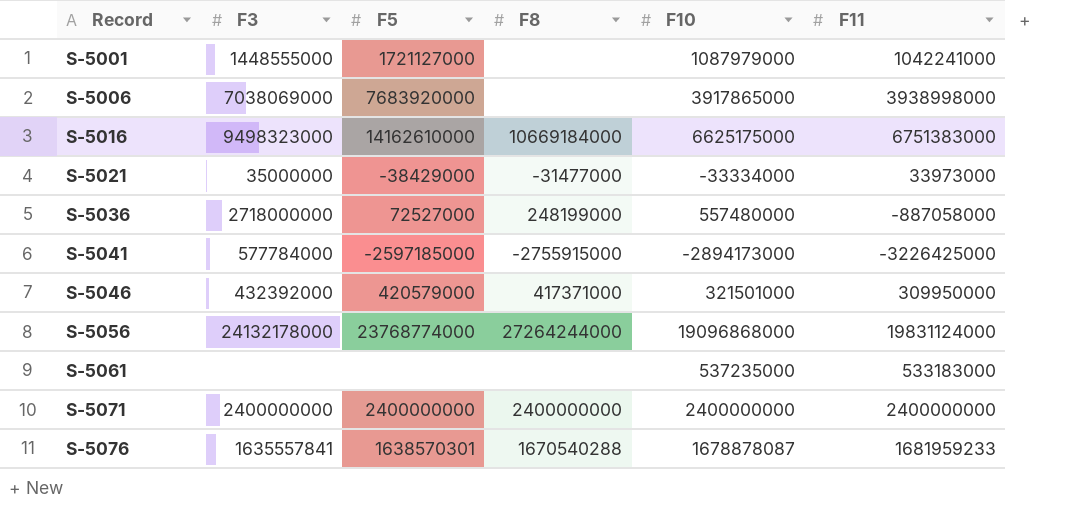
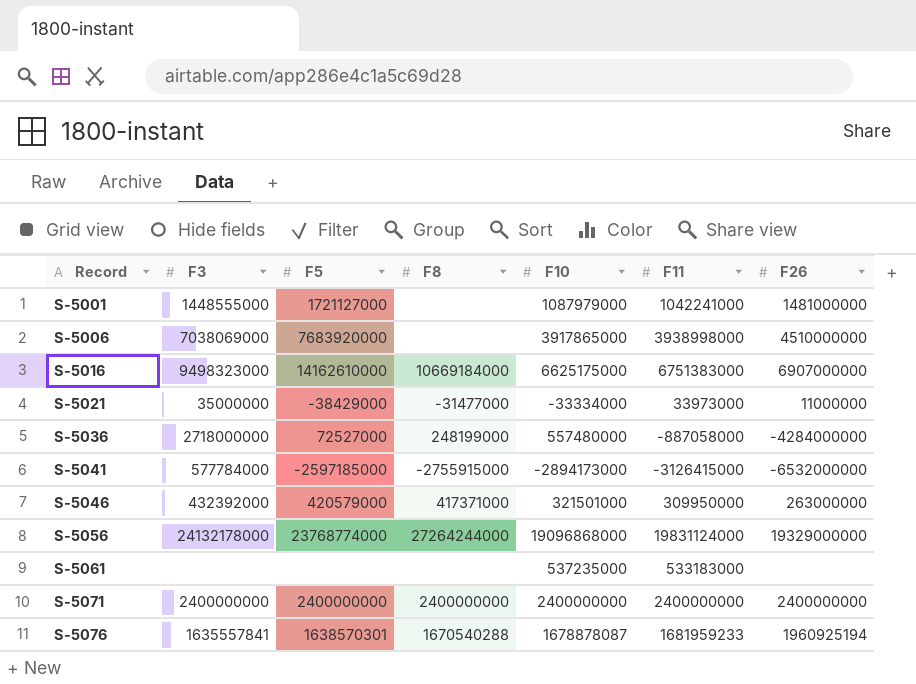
column F26 | position: none -> 7
S-5041 | F11: -3226425000 -> -3126415000

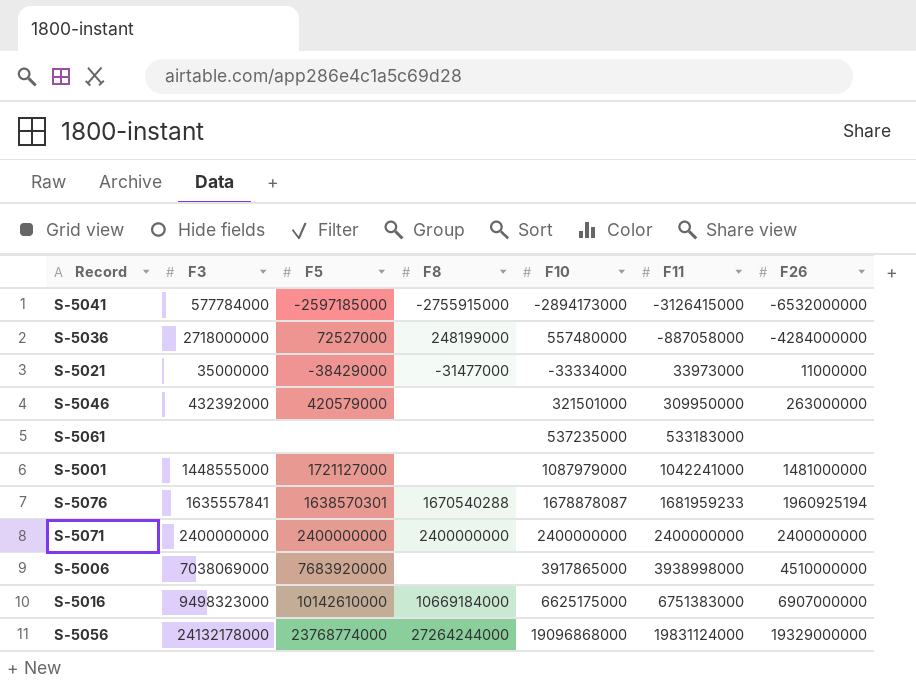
row order: Record ascending -> F11 ascending
S-5046 | F8: 417371000 -> none
S-5016 | F5: 14162610000 -> 10142610000

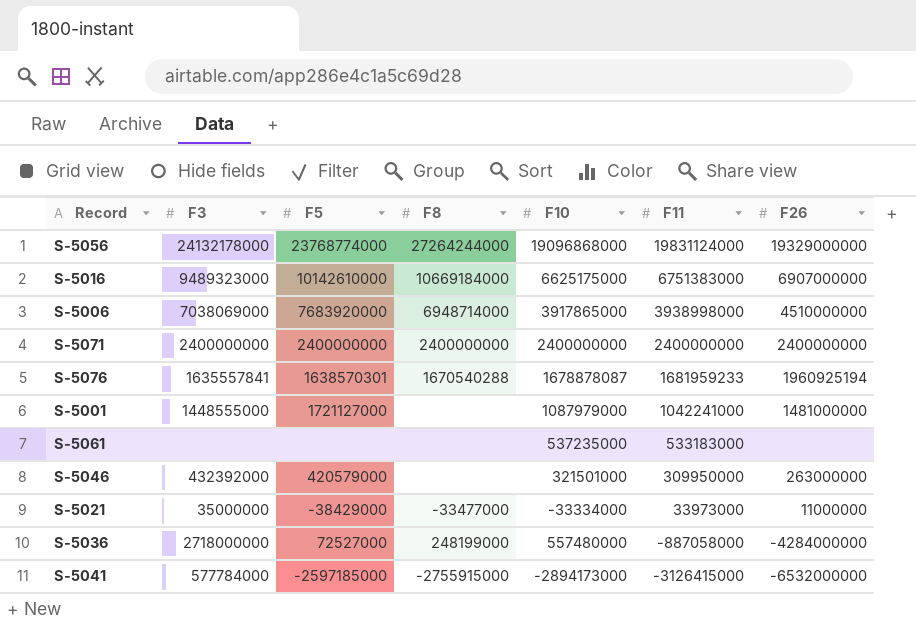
row order: F11 ascending -> F11 descending
S-5016 | F3: 9498323000 -> 9489323000
S-5006 | F8: none -> 6948714000
S-5021 | F8: -31477000 -> -33477000

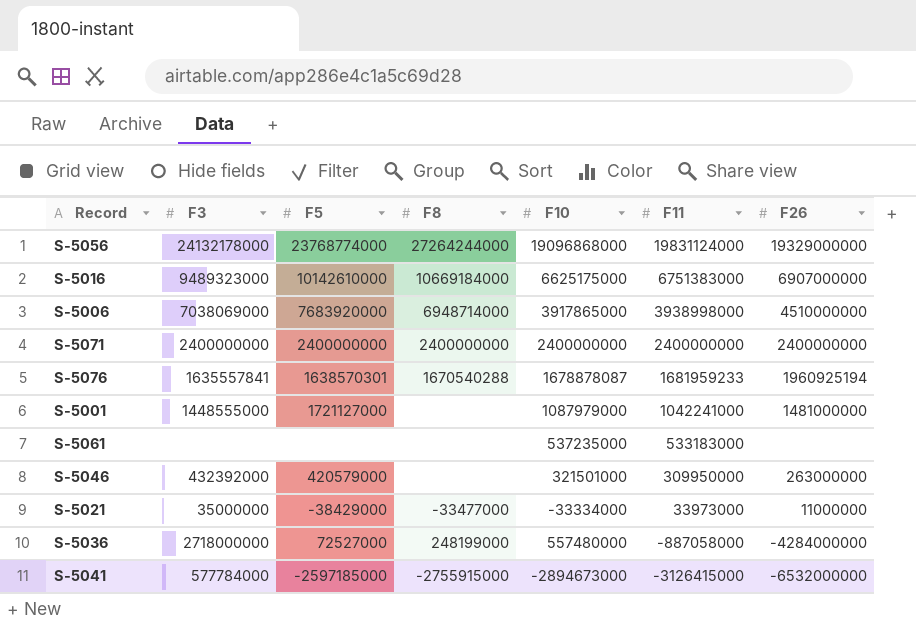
S-5041 | F10: -2894173000 -> -2894673000

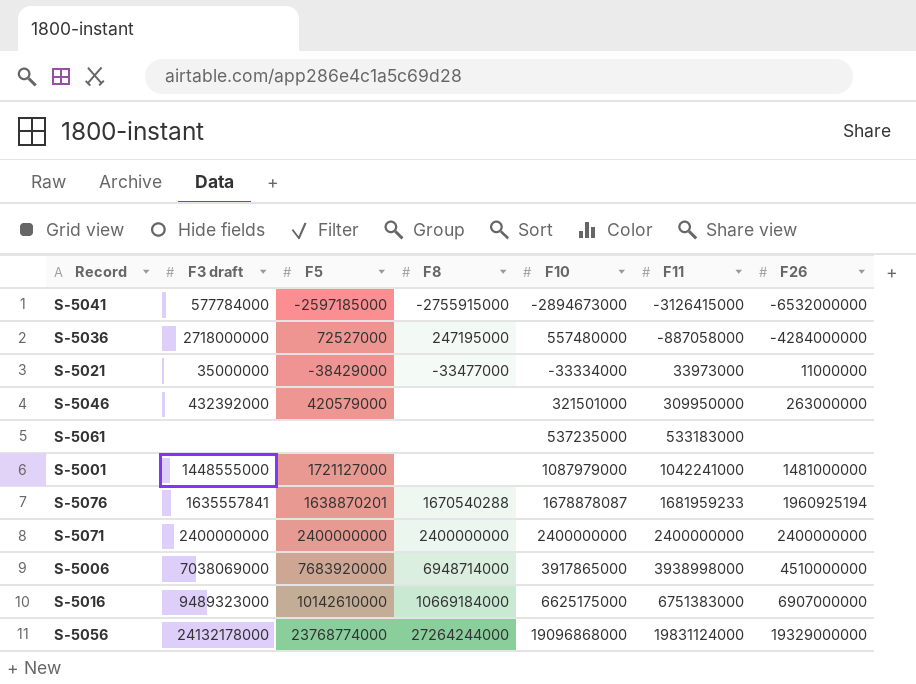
row order: F11 descending -> F11 ascending
column name: F3 -> F3 draft
S-5036 | F8: 248199000 -> 247195000
S-5076 | F5: 1638570301 -> 1638870201

